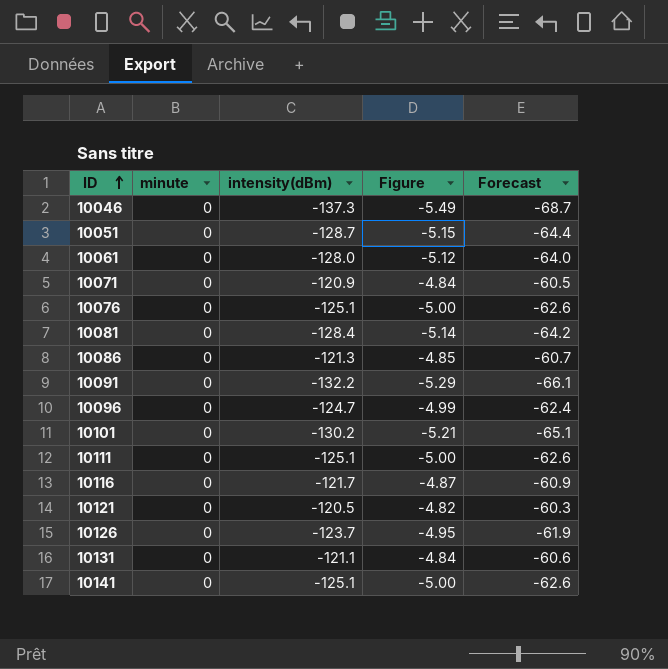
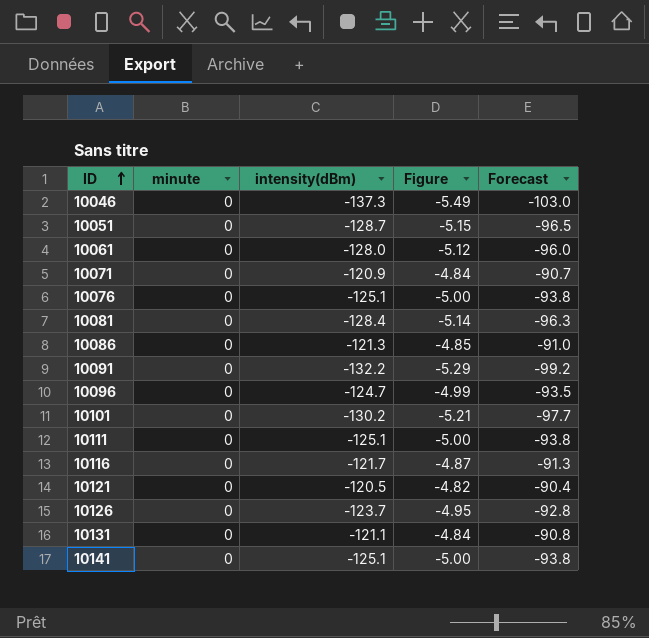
column Forecast | formula: [intensity(dBm)] * 0.5 -> [intensity(dBm)] * 0.75

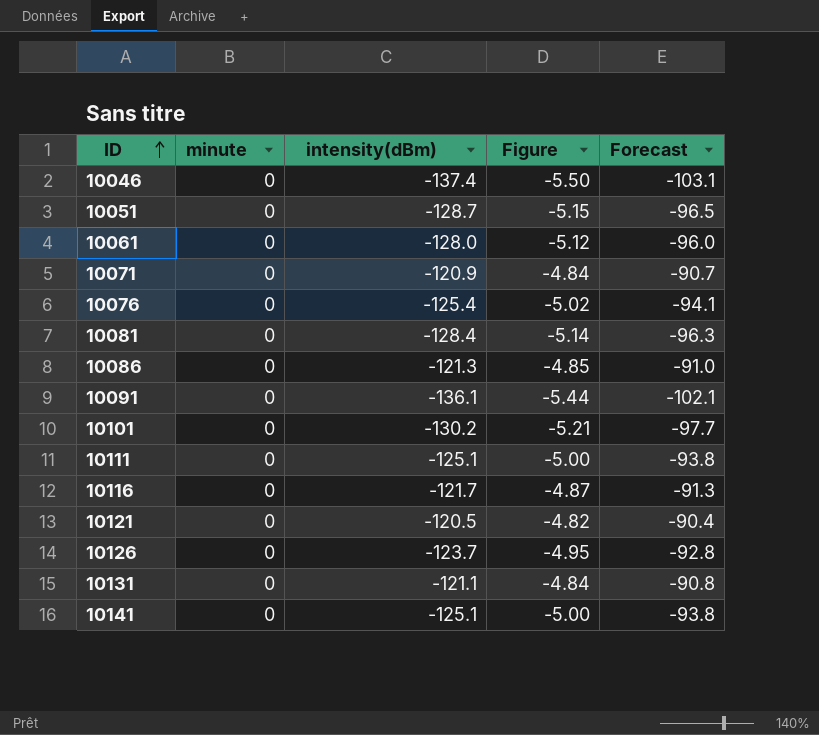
row 10096: 0 | -124.7 | -4.99 | -93.5 -> none
10046 | intensity(dBm): -137.3 -> -137.4
10046 | Figure: -5.49 -> -5.50
10046 | Forecast: -103.0 -> -103.1
10076 | intensity(dBm): -125.1 -> -125.4
10076 | Figure: -5.00 -> -5.02
10076 | Forecast: -93.8 -> -94.1
10091 | intensity(dBm): -132.2 -> -136.1
10091 | Figure: -5.29 -> -5.44
10091 | Forecast: -99.2 -> -102.1

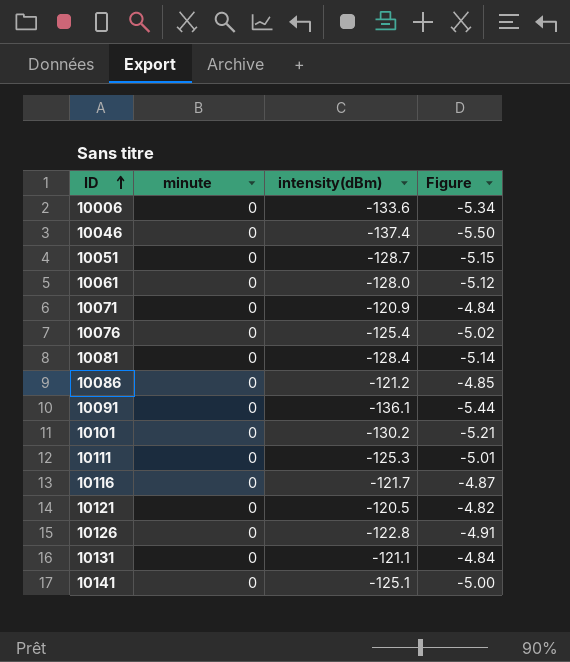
column Forecast | formula: [intensity(dBm)] * 0.75 -> none
row 10006: none -> 0 | -133.6 | -5.34
10086 | intensity(dBm): -121.3 -> -121.2
10111 | intensity(dBm): -125.1 -> -125.3
10111 | Figure: -5.00 -> -5.01
10126 | intensity(dBm): -123.7 -> -122.8
10126 | Figure: -4.95 -> -4.91

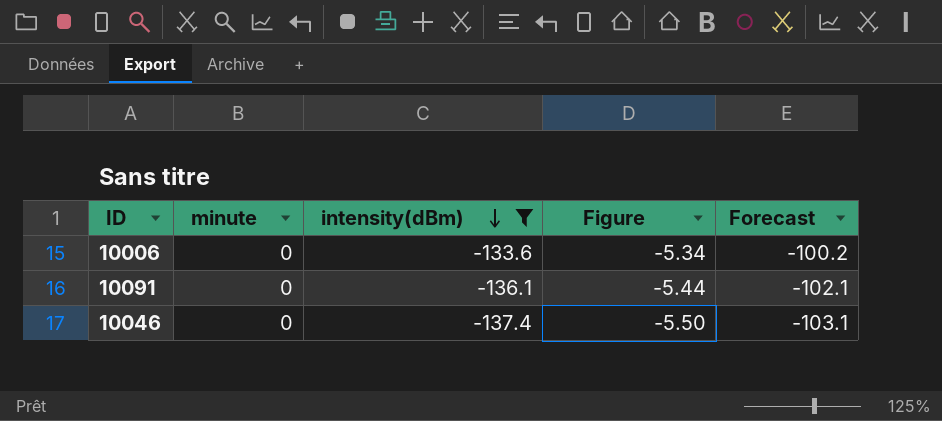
filter: none -> intensity(dBm) <= -133.6
row order: ID ascending -> intensity(dBm) descending
column Forecast | formula: none -> [intensity(dBm)] * 0.75

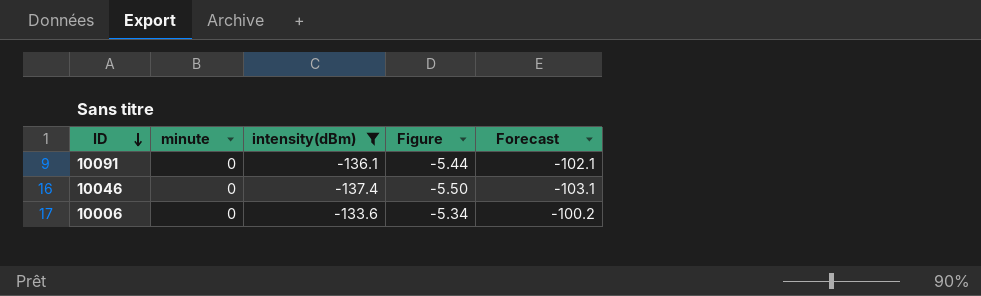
row order: intensity(dBm) descending -> ID descending

